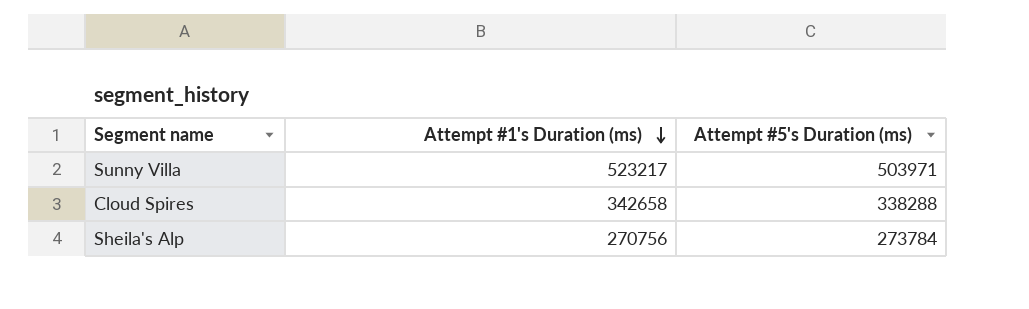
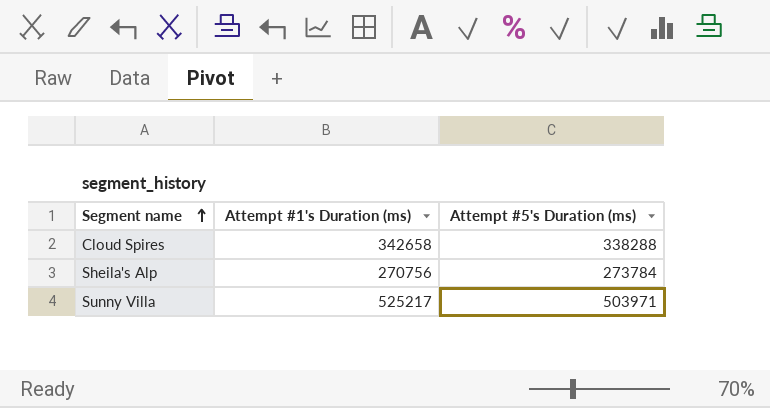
row order: Attempt #1's Duration (ms) descending -> Segment name ascending
Sunny Villa | Attempt #1's Duration (ms): 523217 -> 525217

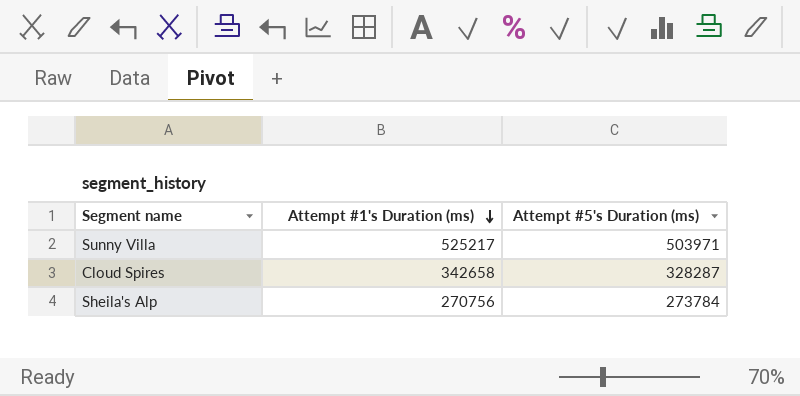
row order: Segment name ascending -> Attempt #1's Duration (ms) descending
Cloud Spires | Attempt #5's Duration (ms): 338288 -> 328287

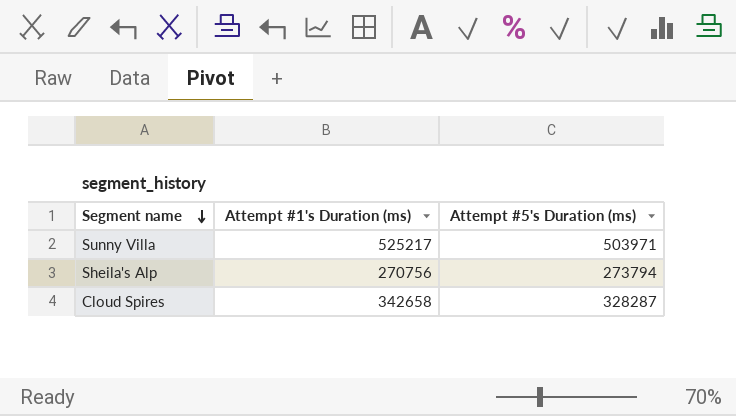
row order: Attempt #1's Duration (ms) descending -> Segment name descending
Sheila's Alp | Attempt #5's Duration (ms): 273784 -> 273794

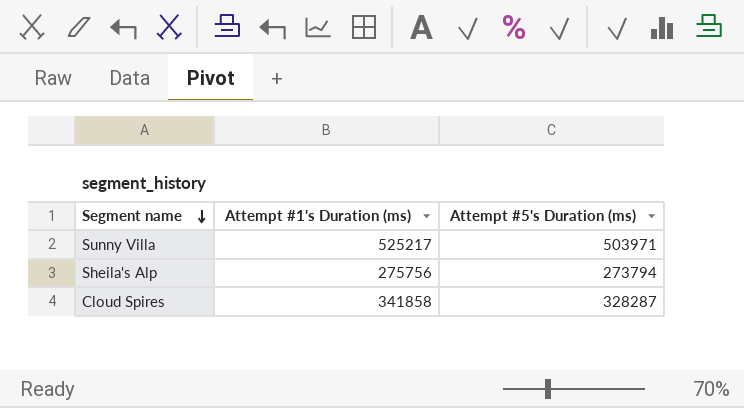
Sheila's Alp | Attempt #1's Duration (ms): 270756 -> 275756
Cloud Spires | Attempt #1's Duration (ms): 342658 -> 341858

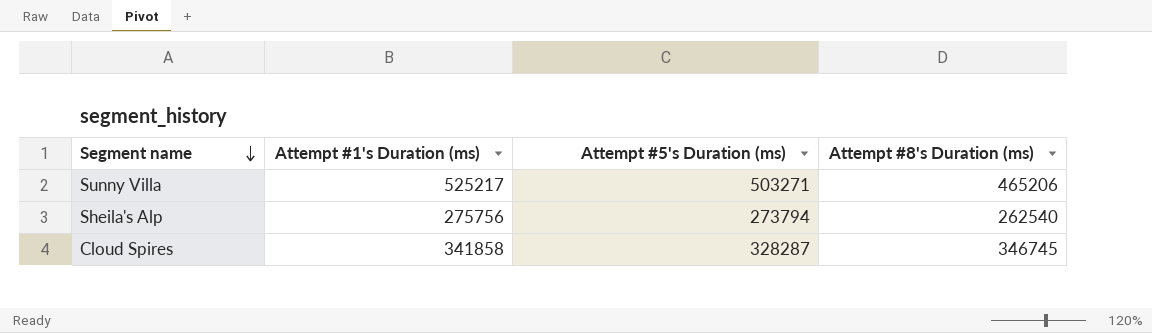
column Attempt #8's Duration (ms) | position: none -> 4
Sunny Villa | Attempt #5's Duration (ms): 503971 -> 503271

